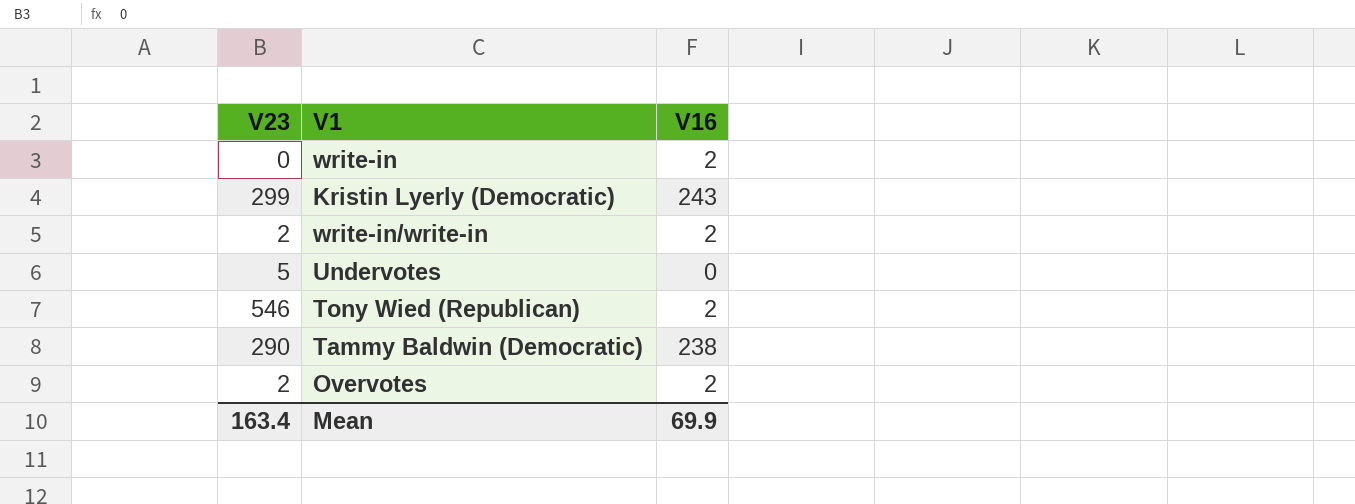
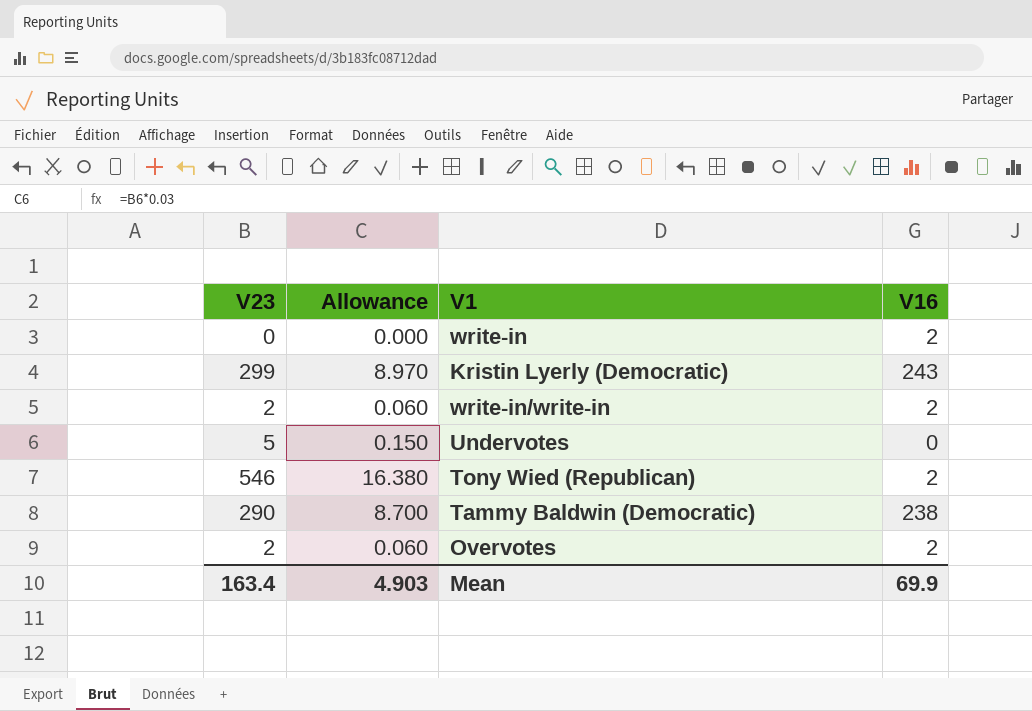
column Allowance | formula: none -> [V23] * 0.03

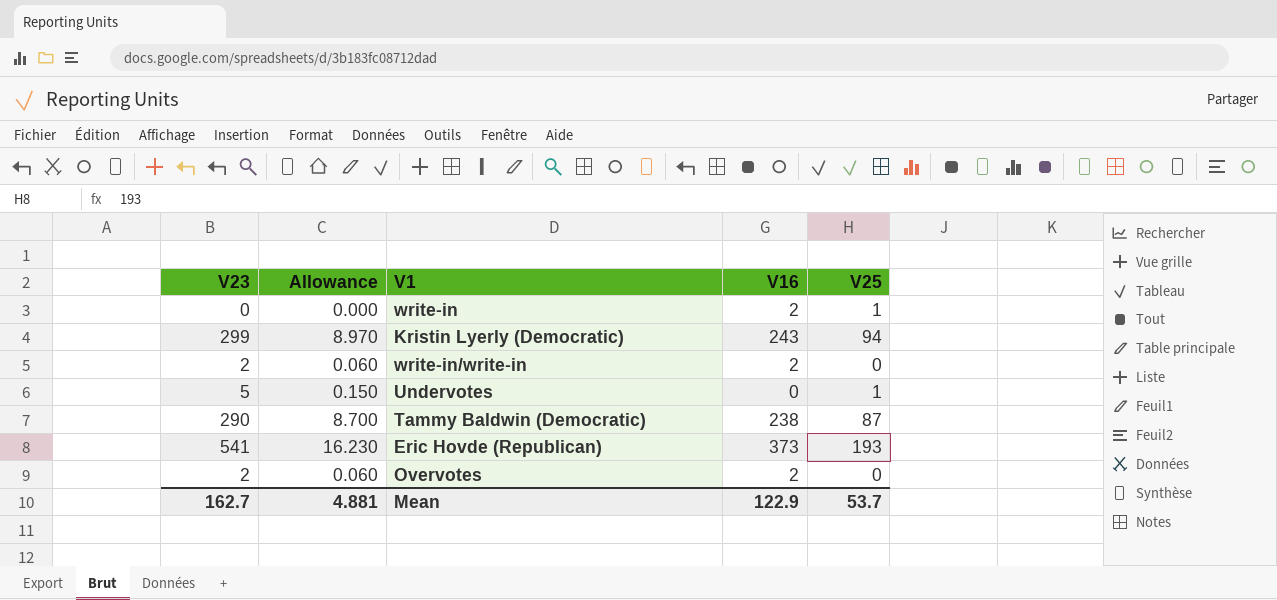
column V25 | position: none -> 5
row Tony Wied (Republican): 546 | 16.380 | 2 -> none
row Eric Hovde (Republican): none -> 541 | 16.230 | 373 | 193
Mean | V23: 163.4 -> 162.7
Mean | Allowance: 4.903 -> 4.881
Mean | V16: 69.9 -> 122.9

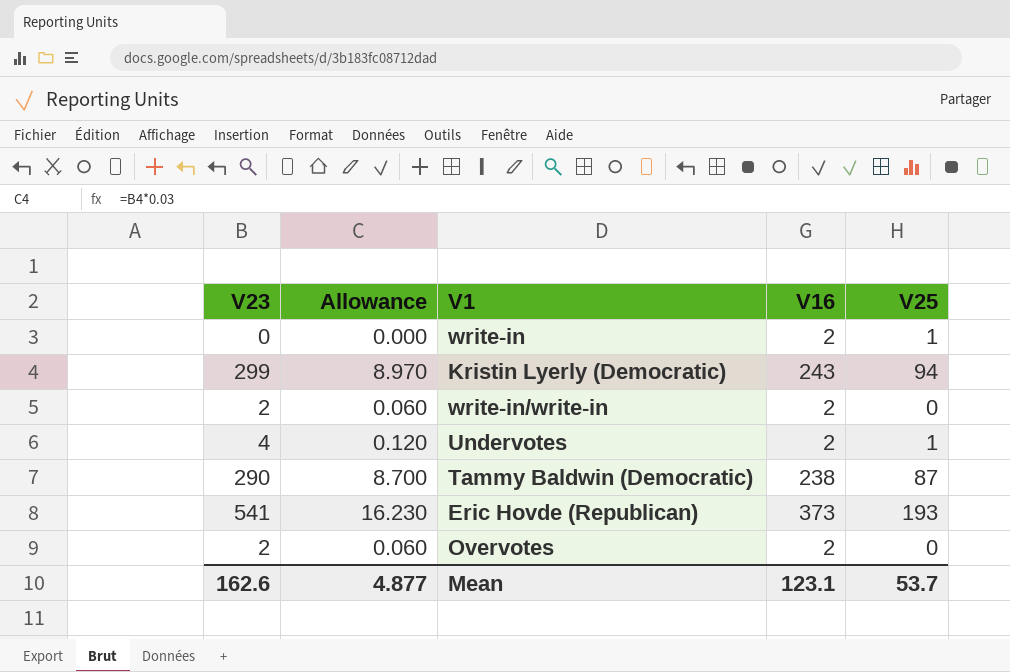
Undervotes | V23: 5 -> 4
Undervotes | Allowance: 0.150 -> 0.120
Undervotes | V16: 0 -> 2
Mean | V23: 162.7 -> 162.6
Mean | Allowance: 4.881 -> 4.877
Mean | V16: 122.9 -> 123.1

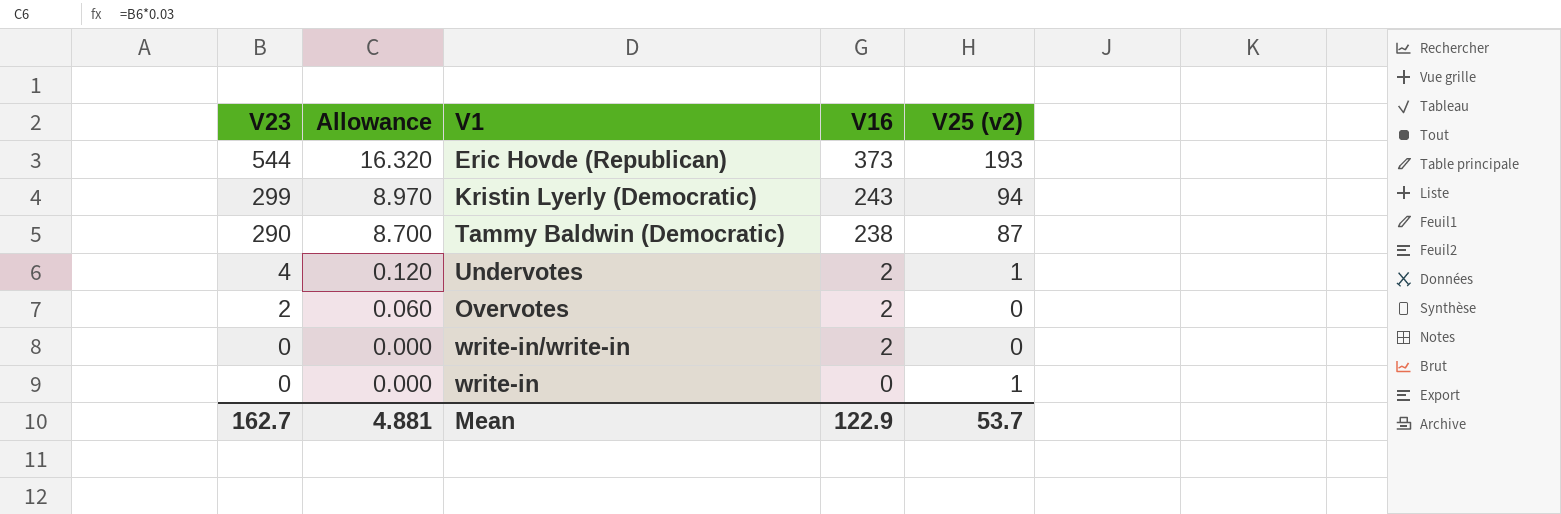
row order: none -> V23 descending
column name: V25 -> V25 (v2)
Eric Hovde (Republican) | V23: 541 -> 544
Eric Hovde (Republican) | Allowance: 16.230 -> 16.320
write-in/write-in | V23: 2 -> 0
write-in/write-in | Allowance: 0.060 -> 0.000
write-in | V16: 2 -> 0
Mean | V23: 162.6 -> 162.7
Mean | Allowance: 4.877 -> 4.881
Mean | V16: 123.1 -> 122.9

